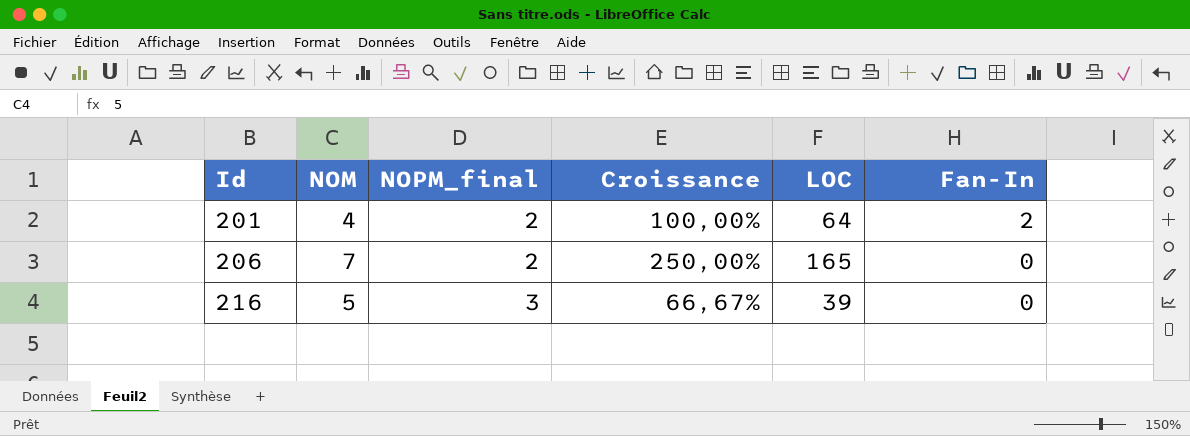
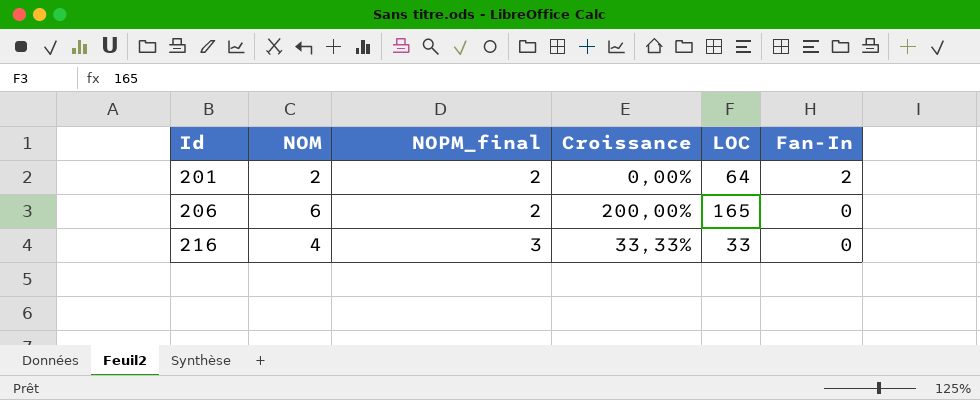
201 | NOM: 4 -> 2
201 | Croissance: 100,00% -> 0,00%
206 | NOM: 7 -> 6
206 | Croissance: 250,00% -> 200,00%
216 | NOM: 5 -> 4
216 | Croissance: 66,67% -> 33,33%
216 | LOC: 39 -> 33

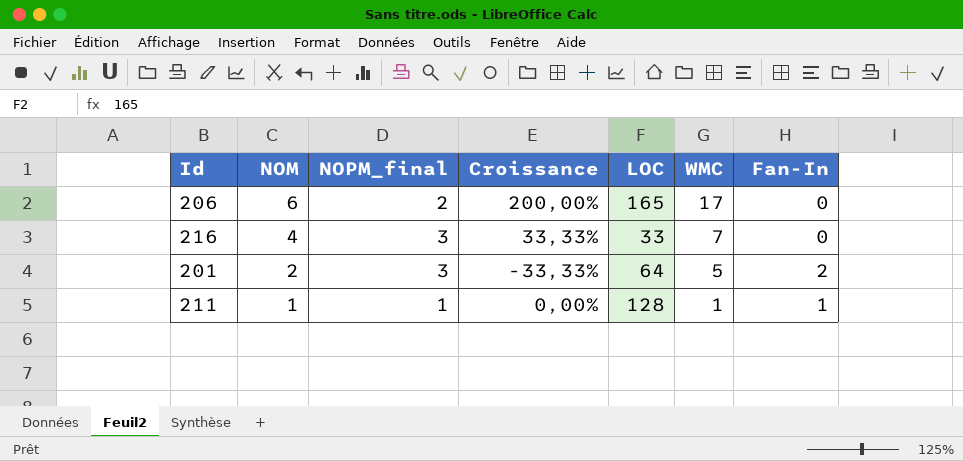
row order: Id ascending -> NOM descending
column WMC | position: none -> 6
201 | NOPM_final: 2 -> 3
201 | Croissance: 0,00% -> -33,33%
row 211: none -> 1 | 1 | 0,00% | 128 | 1 | 1

